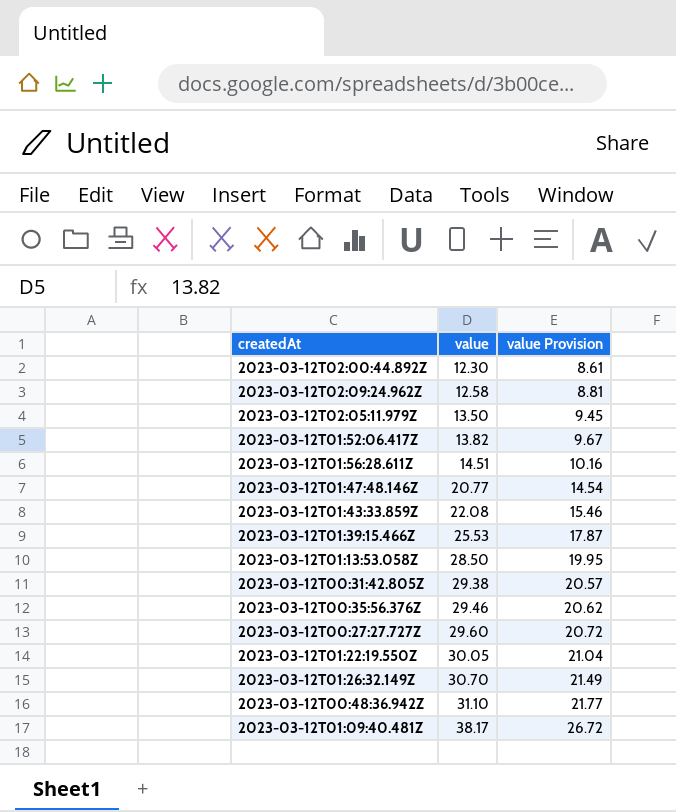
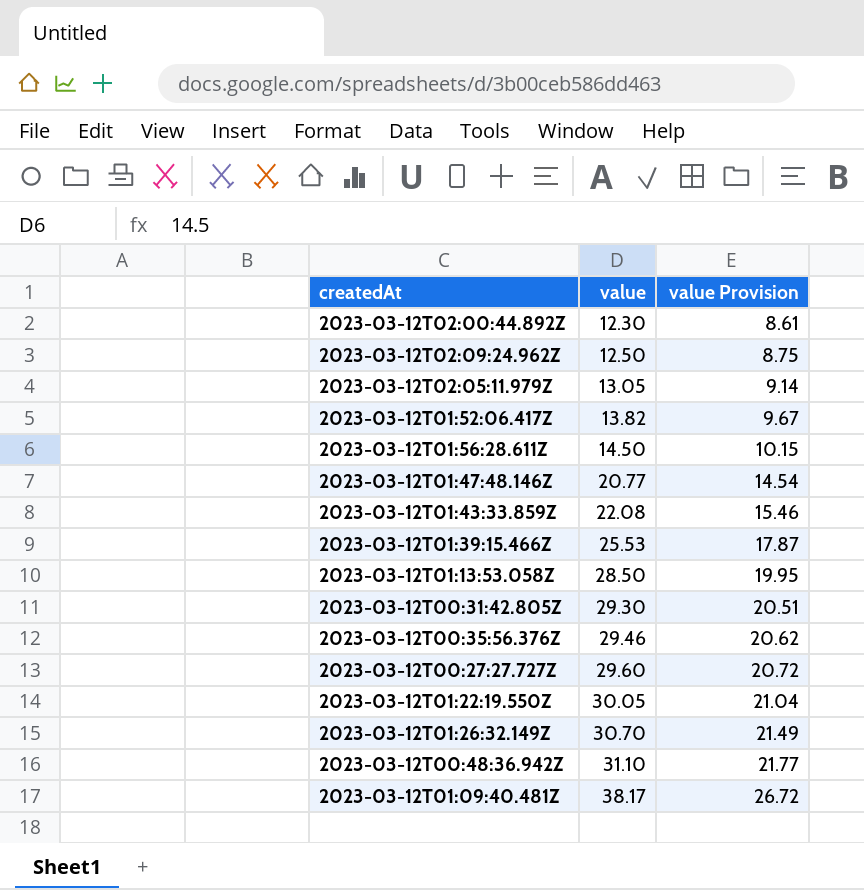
2023-03-12T02:09:24.962Z | value: 12.58 -> 12.50
2023-03-12T02:09:24.962Z | value Provision: 8.81 -> 8.75
2023-03-12T02:05:11.979Z | value: 13.50 -> 13.05
2023-03-12T02:05:11.979Z | value Provision: 9.45 -> 9.14
2023-03-12T01:56:28.611Z | value: 14.51 -> 14.50
2023-03-12T01:56:28.611Z | value Provision: 10.16 -> 10.15
2023-03-12T00:31:42.805Z | value: 29.38 -> 29.30
2023-03-12T00:31:42.805Z | value Provision: 20.57 -> 20.51

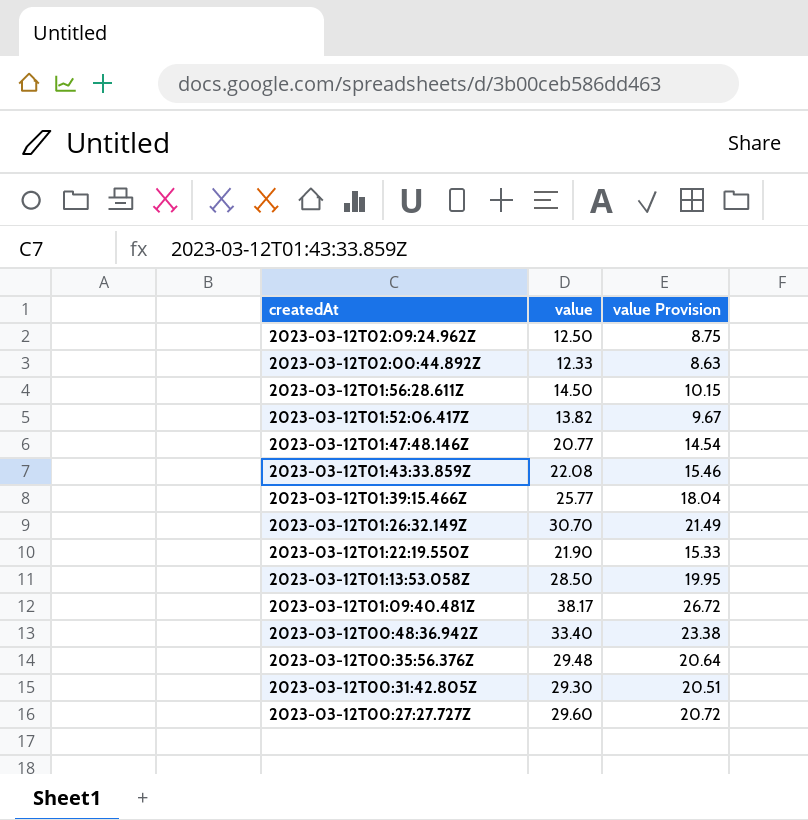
row order: value ascending -> createdAt descending
row 2023-03-12T02:05:11.979Z: 13.05 | 9.14 -> none
2023-03-12T02:00:44.892Z | value: 12.30 -> 12.33
2023-03-12T02:00:44.892Z | value Provision: 8.61 -> 8.63
2023-03-12T01:39:15.466Z | value: 25.53 -> 25.77
2023-03-12T01:39:15.466Z | value Provision: 17.87 -> 18.04
2023-03-12T01:22:19.550Z | value: 30.05 -> 21.90
2023-03-12T01:22:19.550Z | value Provision: 21.04 -> 15.33
2023-03-12T00:48:36.942Z | value: 31.10 -> 33.40
2023-03-12T00:48:36.942Z | value Provision: 21.77 -> 23.38
2023-03-12T00:35:56.376Z | value: 29.46 -> 29.48
2023-03-12T00:35:56.376Z | value Provision: 20.62 -> 20.64

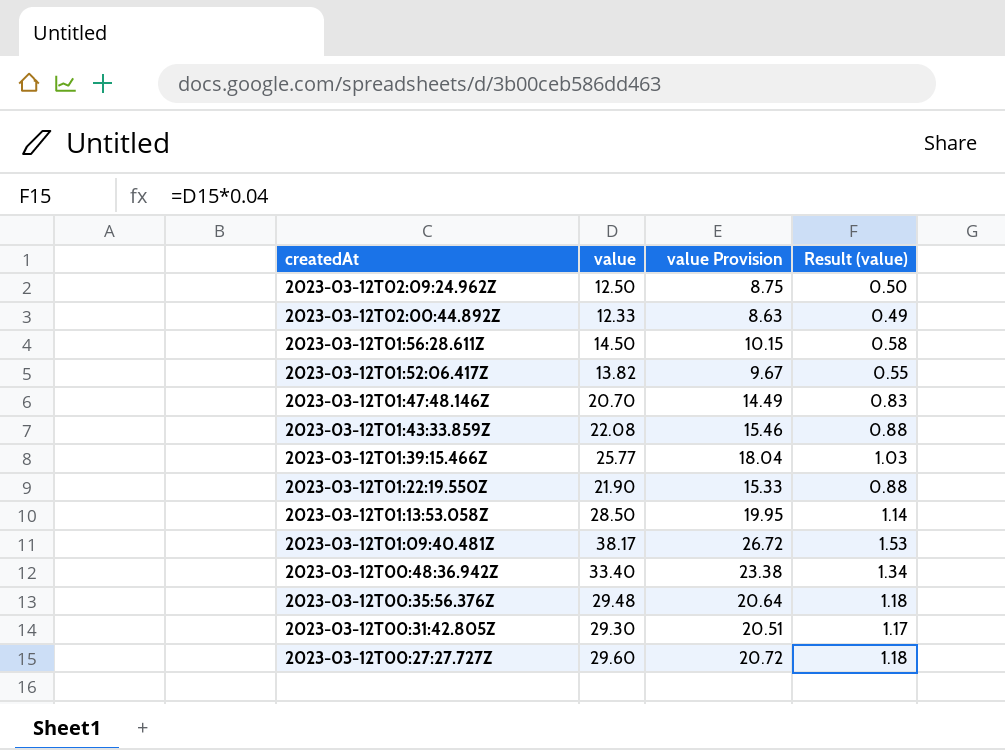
column Result (value) | formula: none -> [value] * 0.04
row 2023-03-12T01:26:32.149Z: 30.70 | 21.49 -> none
2023-03-12T01:47:48.146Z | value: 20.77 -> 20.70
2023-03-12T01:47:48.146Z | value Provision: 14.54 -> 14.49

